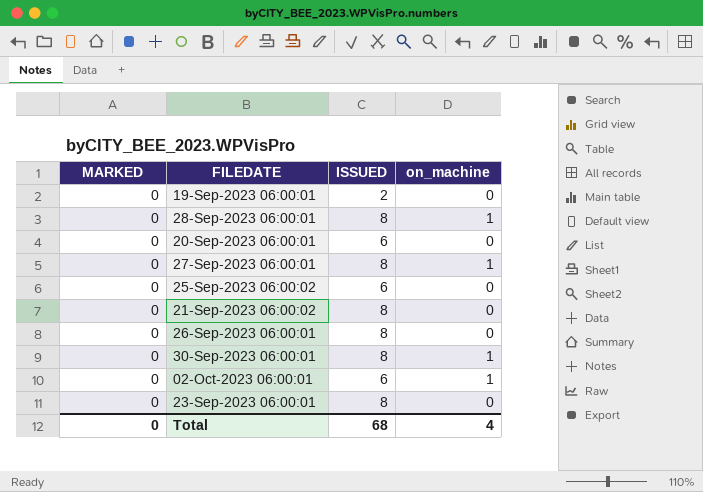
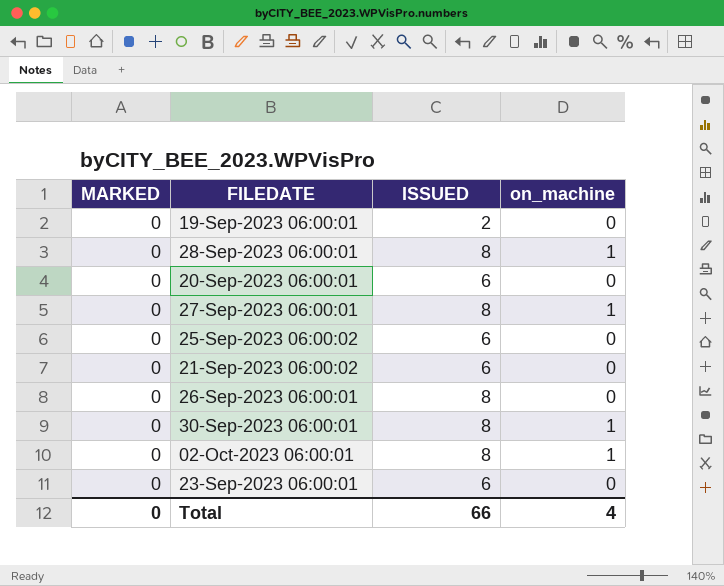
21-Sep-2023 06:00:02 | ISSUED: 8 -> 6
02-Oct-2023 06:00:01 | ISSUED: 6 -> 8
23-Sep-2023 06:00:01 | ISSUED: 8 -> 6
Total | ISSUED: 68 -> 66

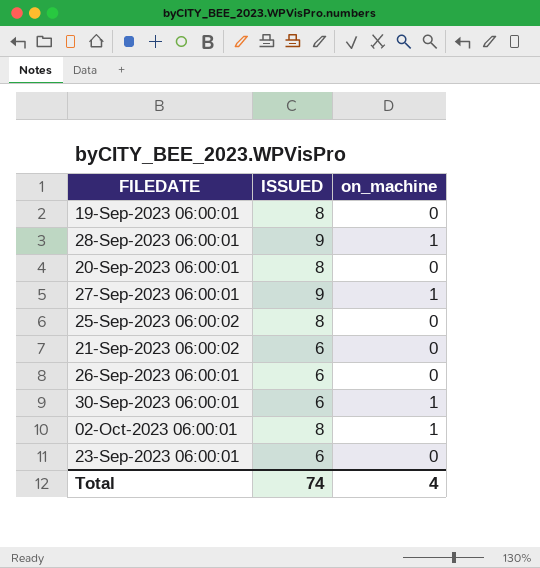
column MARKED | position: 1 -> none
19-Sep-2023 06:00:01 | ISSUED: 2 -> 8
28-Sep-2023 06:00:01 | ISSUED: 8 -> 9
20-Sep-2023 06:00:01 | ISSUED: 6 -> 8
27-Sep-2023 06:00:01 | ISSUED: 8 -> 9
25-Sep-2023 06:00:02 | ISSUED: 6 -> 8
26-Sep-2023 06:00:01 | ISSUED: 8 -> 6
30-Sep-2023 06:00:01 | ISSUED: 8 -> 6
Total | ISSUED: 66 -> 74

